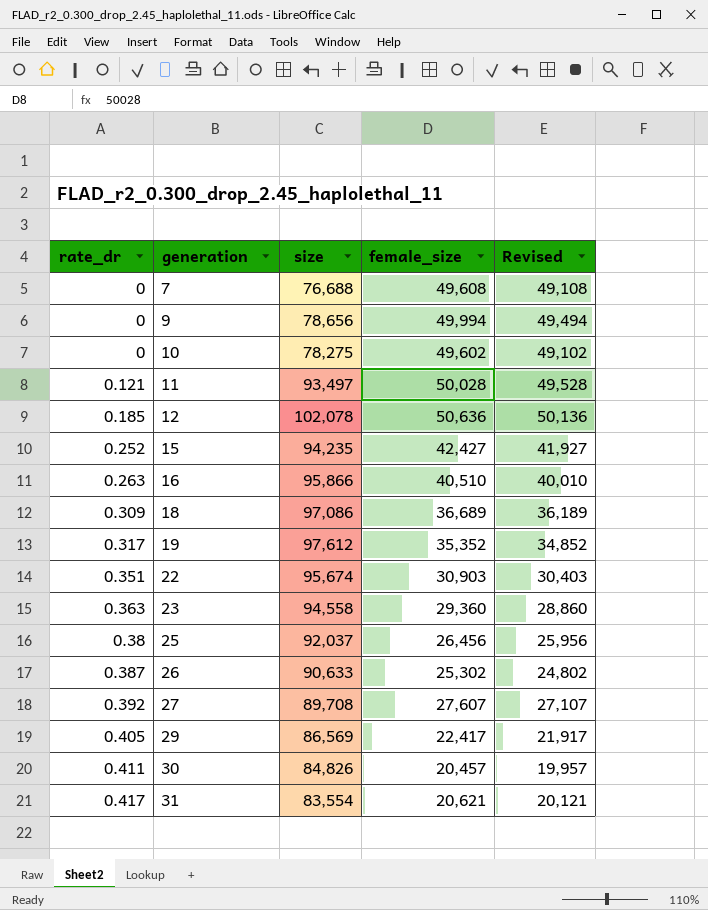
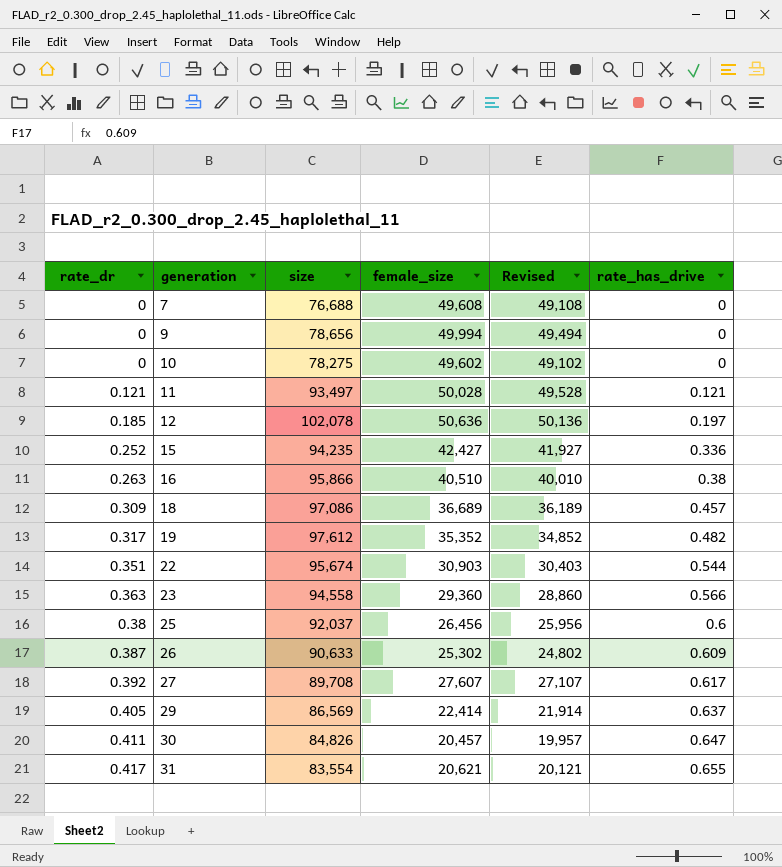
column rate_has_drive | position: none -> 6
29 | female_size: 22,417 -> 22,414
29 | Revised: 21,917 -> 21,914

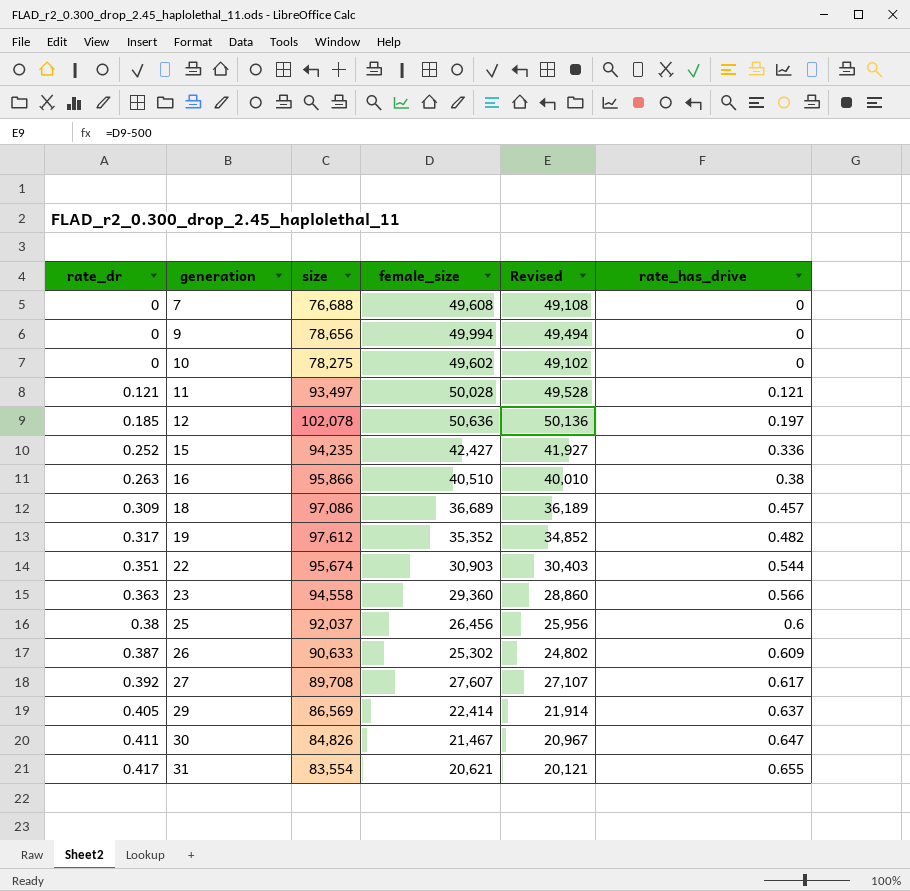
30 | female_size: 20,457 -> 21,467
30 | Revised: 19,957 -> 20,967

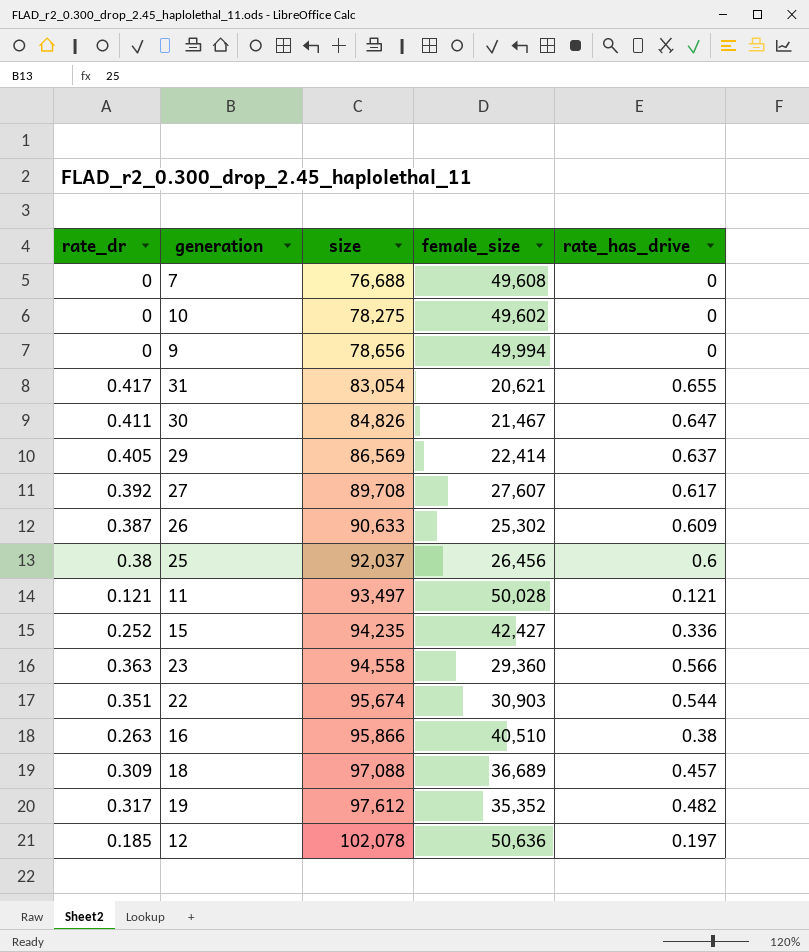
row order: rate_dr ascending -> size ascending
column Revised | formula: [female_size] - 500 -> none
31 | size: 83,554 -> 83,054
18 | size: 97,086 -> 97,088

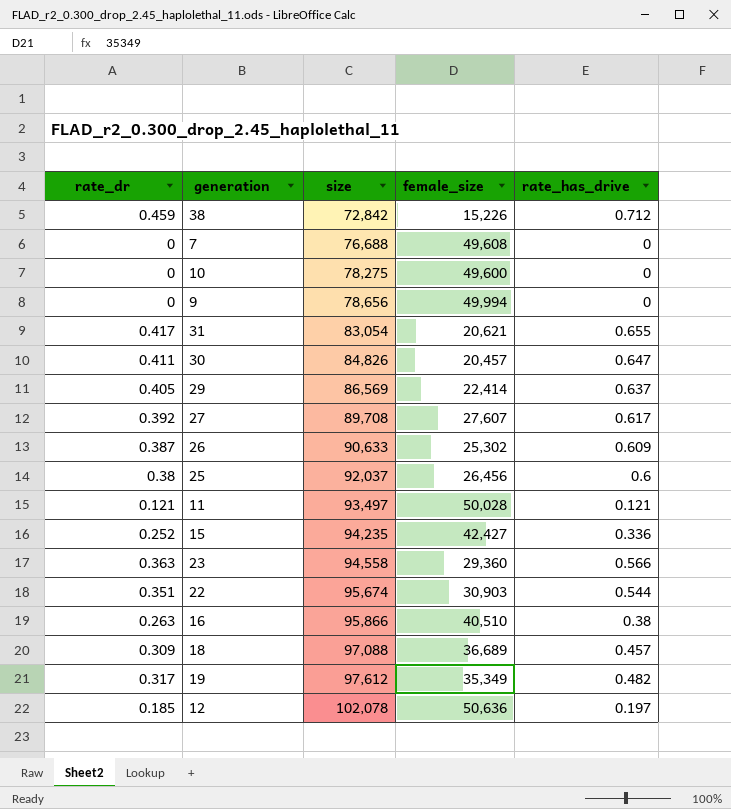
row 38: none -> 0.459 | 72,842 | 15,226 | 0.712
10 | female_size: 49,602 -> 49,600
30 | female_size: 21,467 -> 20,457
19 | female_size: 35,352 -> 35,349

